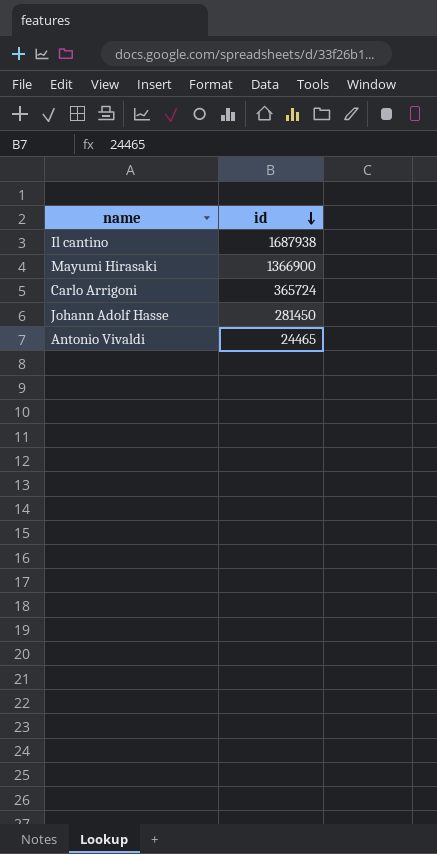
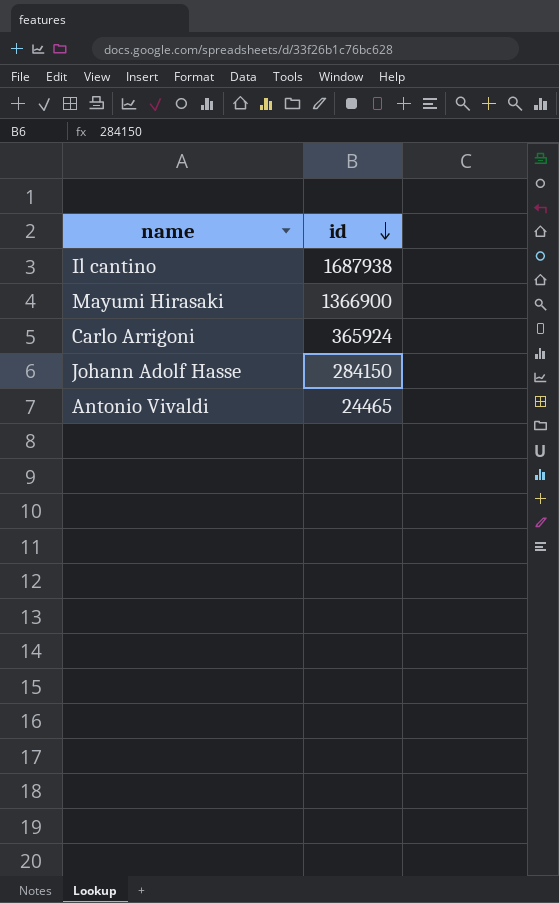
Carlo Arrigoni | id: 365724 -> 365924
Johann Adolf Hasse | id: 281450 -> 284150

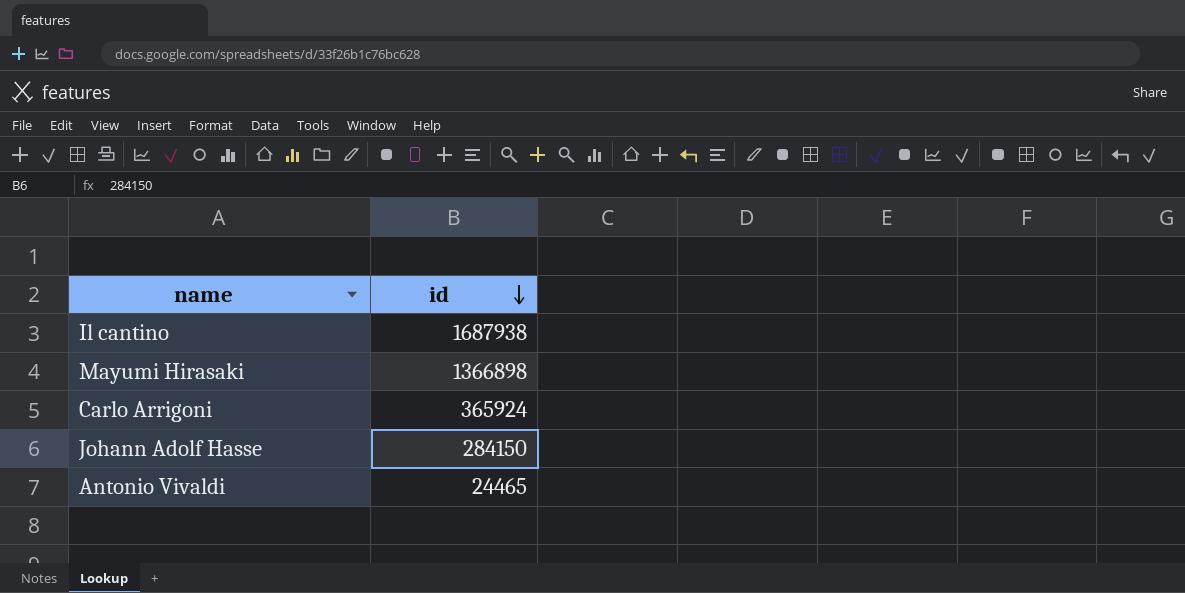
Mayumi Hirasaki | id: 1366900 -> 1366898

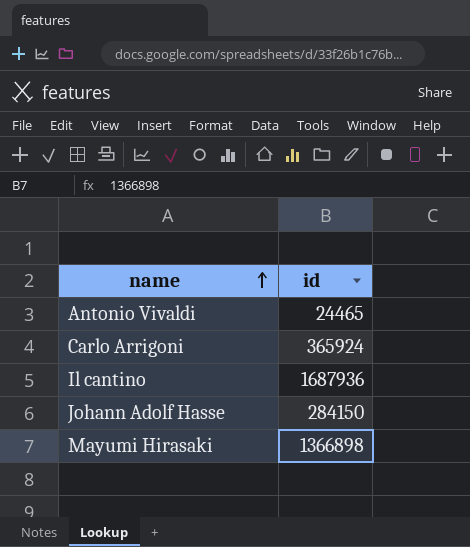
row order: id descending -> name ascending
Il cantino | id: 1687938 -> 1687936

